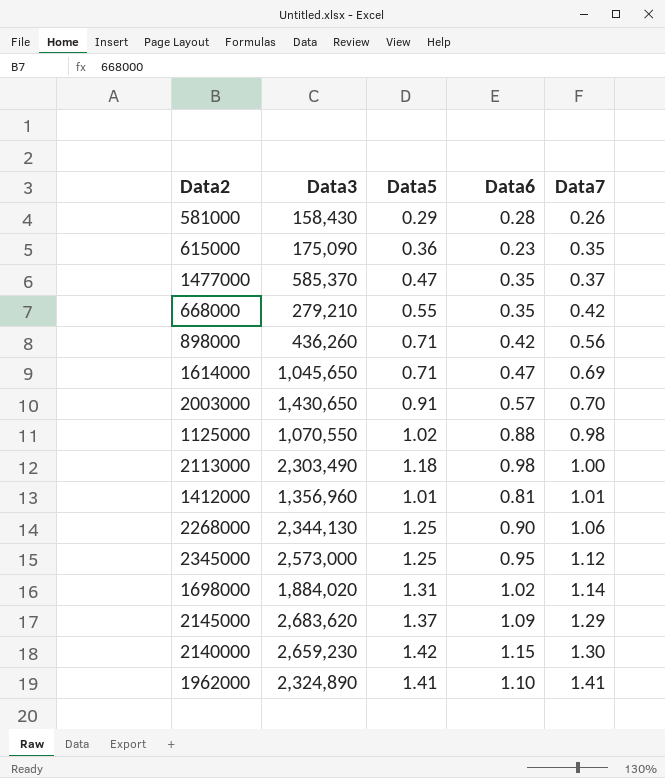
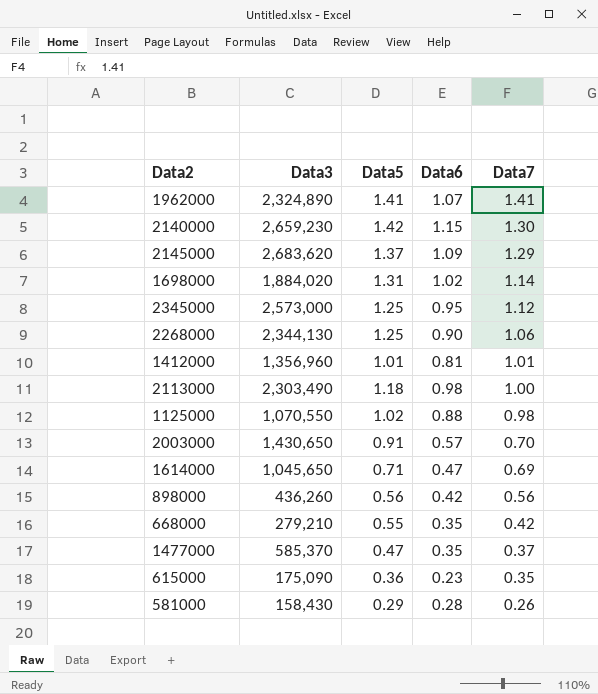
row order: Data7 ascending -> Data7 descending
1962000 | Data6: 1.10 -> 1.07
898000 | Data5: 0.71 -> 0.56

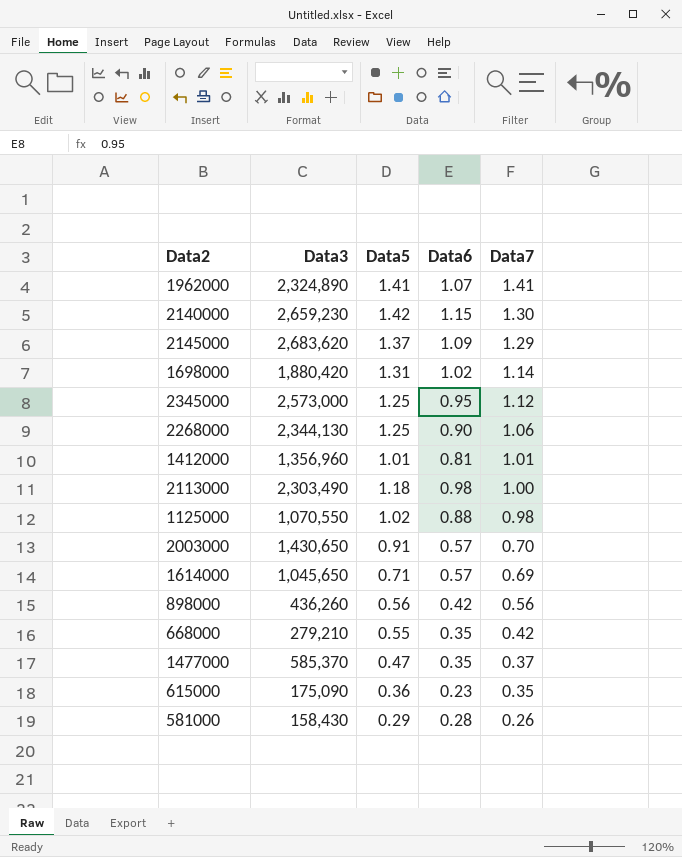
1698000 | Data3: 1,884,020 -> 1,880,420
1614000 | Data6: 0.47 -> 0.57

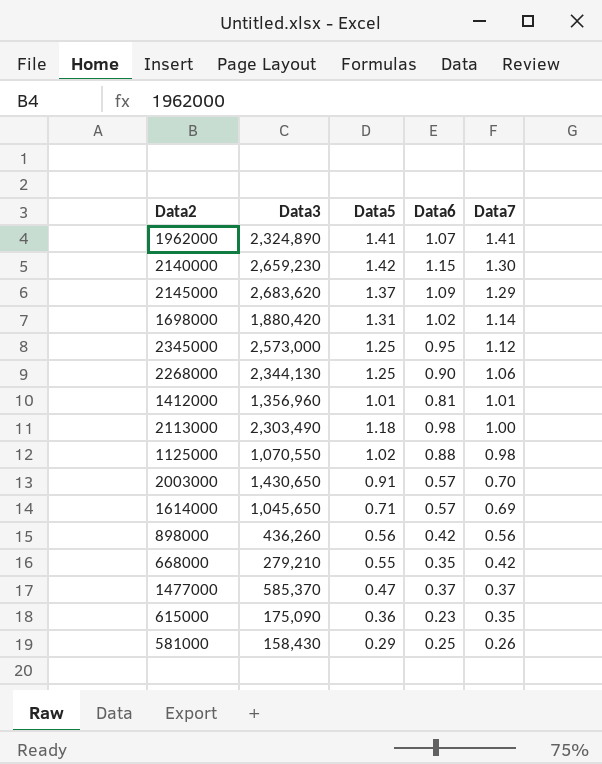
1477000 | Data6: 0.35 -> 0.37
581000 | Data6: 0.28 -> 0.25

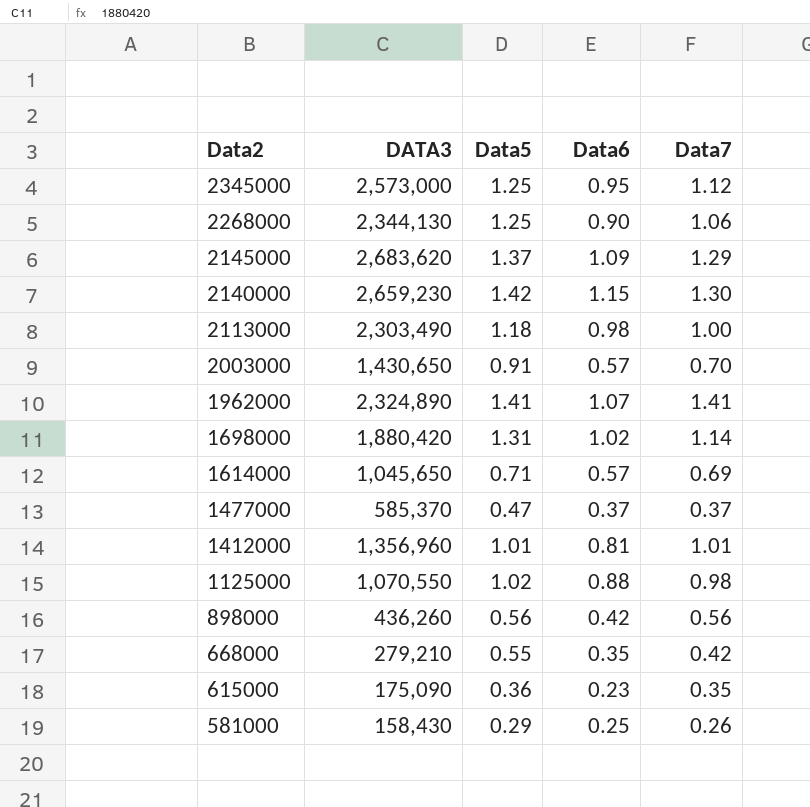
row order: Data7 descending -> Data2 descending
column name: Data3 -> DATA3

